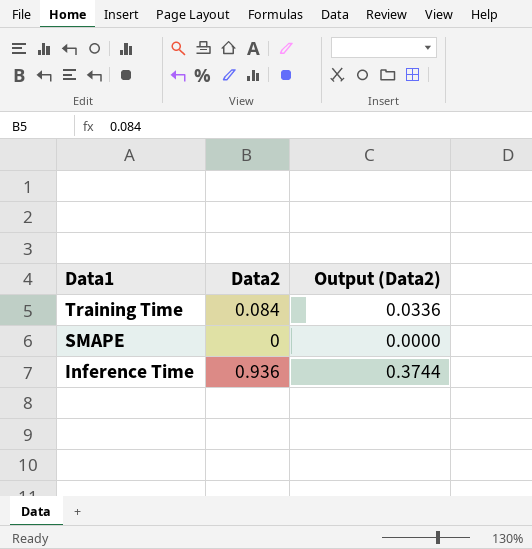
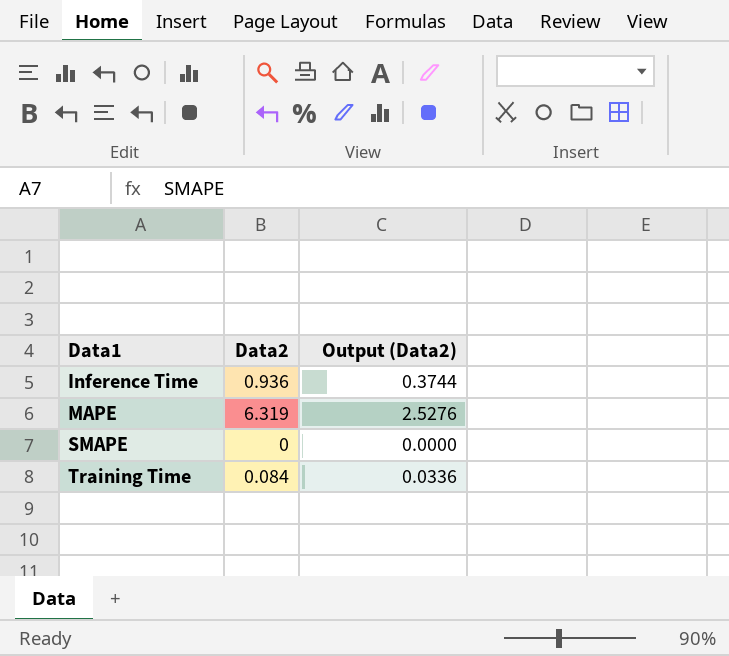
row order: Data1 descending -> Data1 ascending
row MAPE: none -> 6.319 | 2.5276

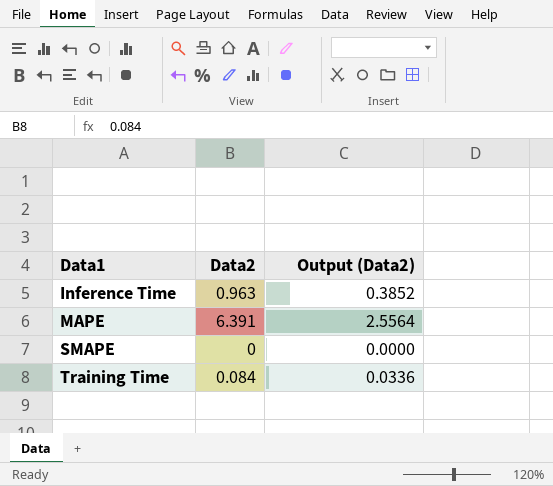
Inference Time | Data2: 0.936 -> 0.963
Inference Time | Output (Data2): 0.3744 -> 0.3852
MAPE | Data2: 6.319 -> 6.391
MAPE | Output (Data2): 2.5276 -> 2.5564

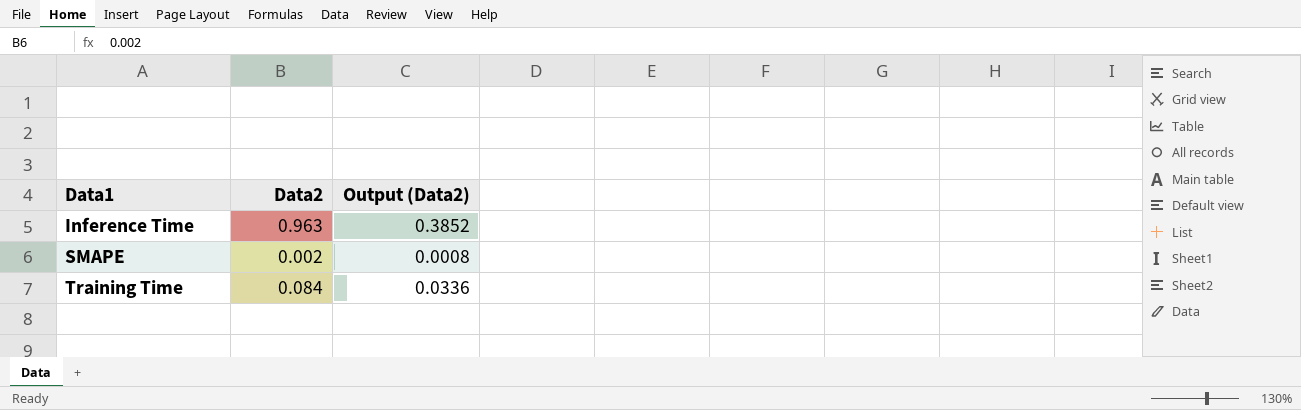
row MAPE: 6.391 | 2.5564 -> none
SMAPE | Data2: 0 -> 0.002
SMAPE | Output (Data2): 0.0000 -> 0.0008

